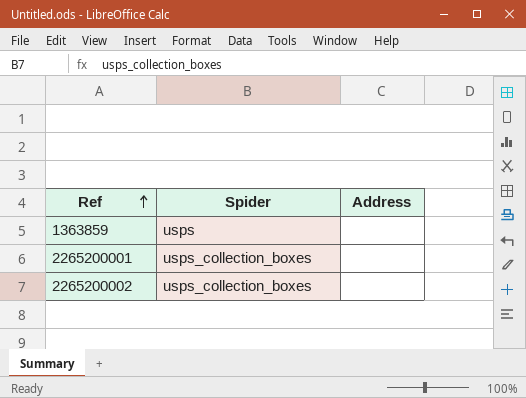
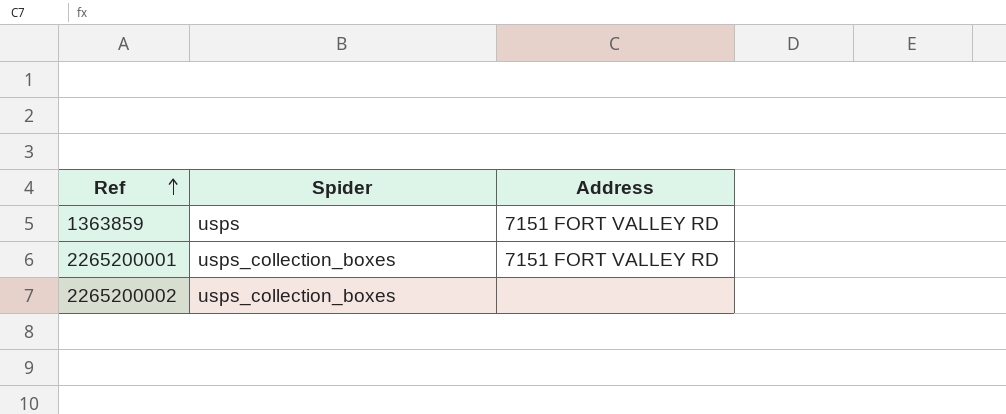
1363859 | Address: none -> 7151 FORT VALLEY RD
2265200001 | Address: none -> 7151 FORT VALLEY RD

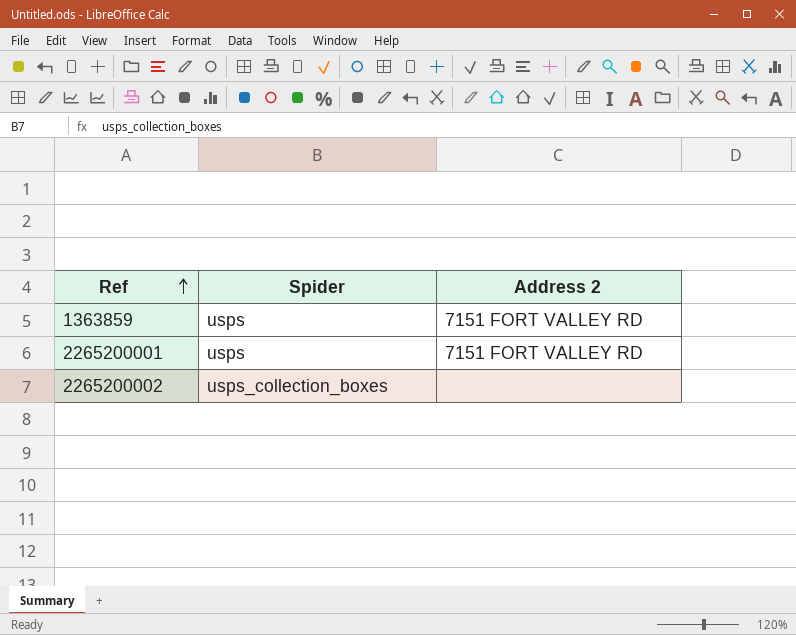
column name: Address -> Address 2
2265200001 | Spider: usps_collection_boxes -> usps

